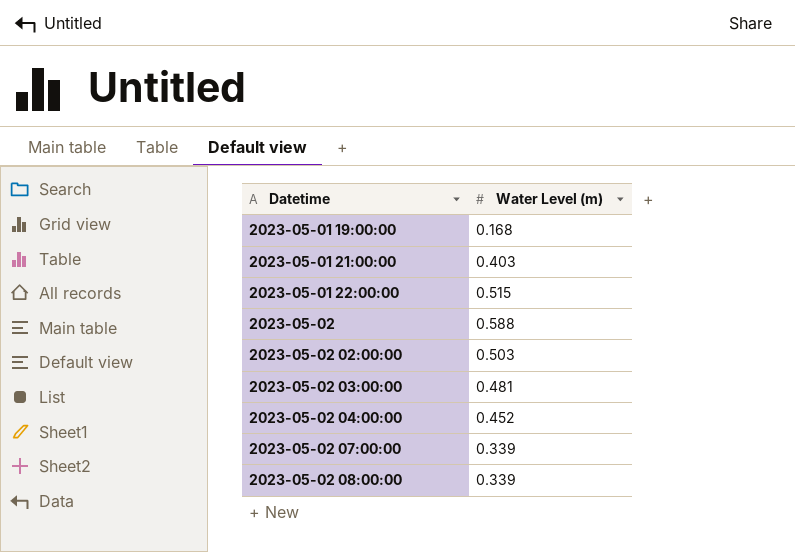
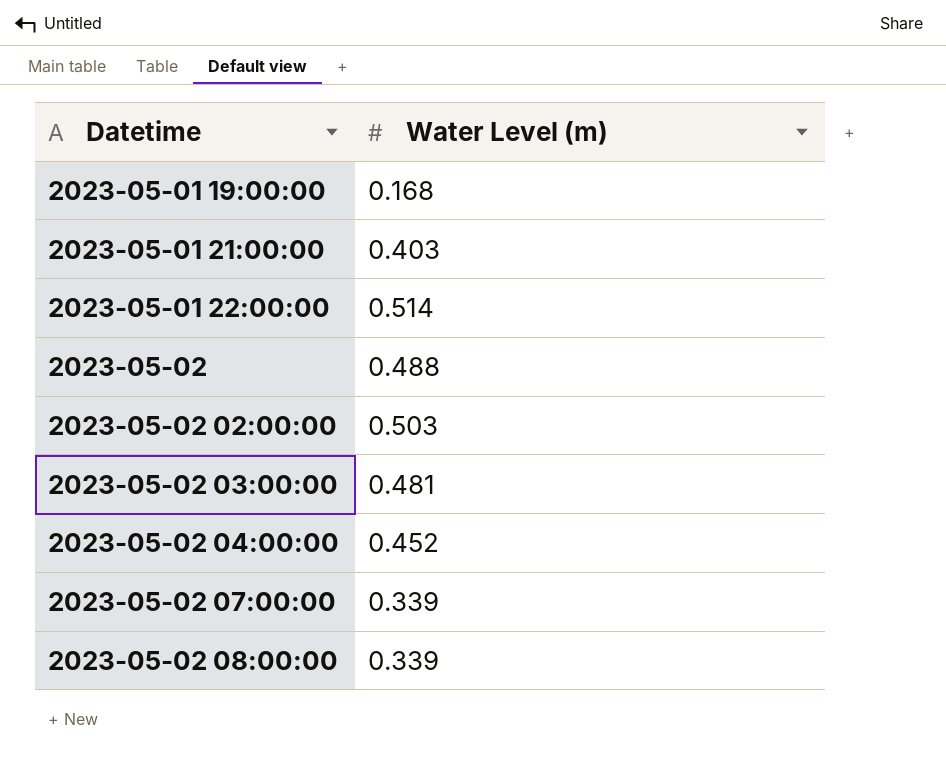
2023-05-01 22:00:00 | Water Level (m): 0.515 -> 0.514
2023-05-02 | Water Level (m): 0.588 -> 0.488

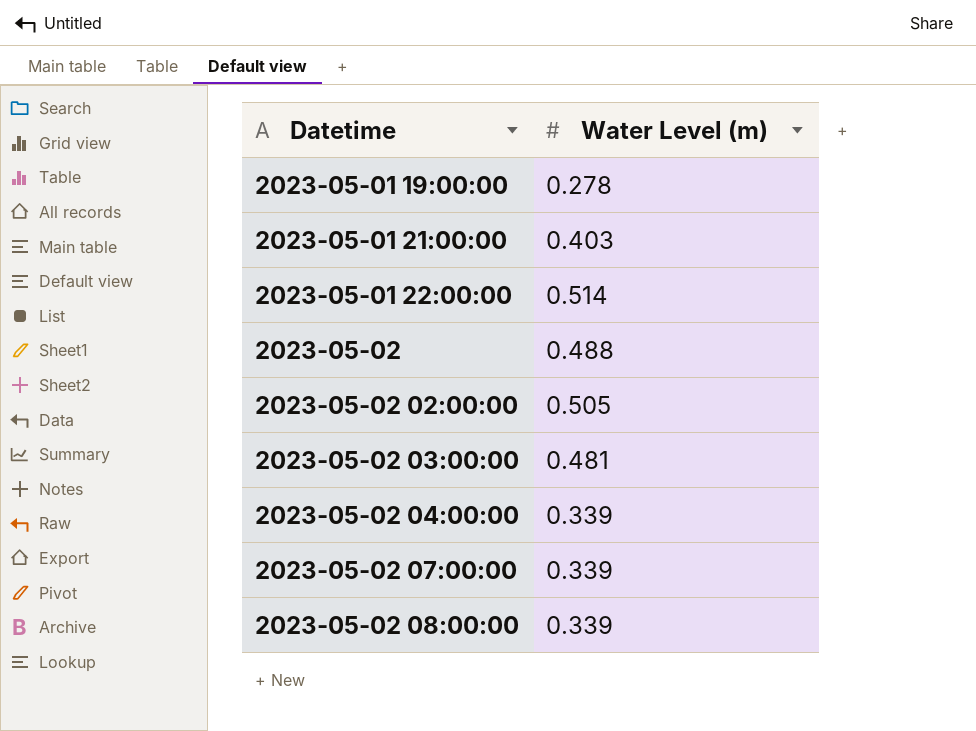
2023-05-01 19:00:00 | Water Level (m): 0.168 -> 0.278
2023-05-02 02:00:00 | Water Level (m): 0.503 -> 0.505
2023-05-02 04:00:00 | Water Level (m): 0.452 -> 0.339

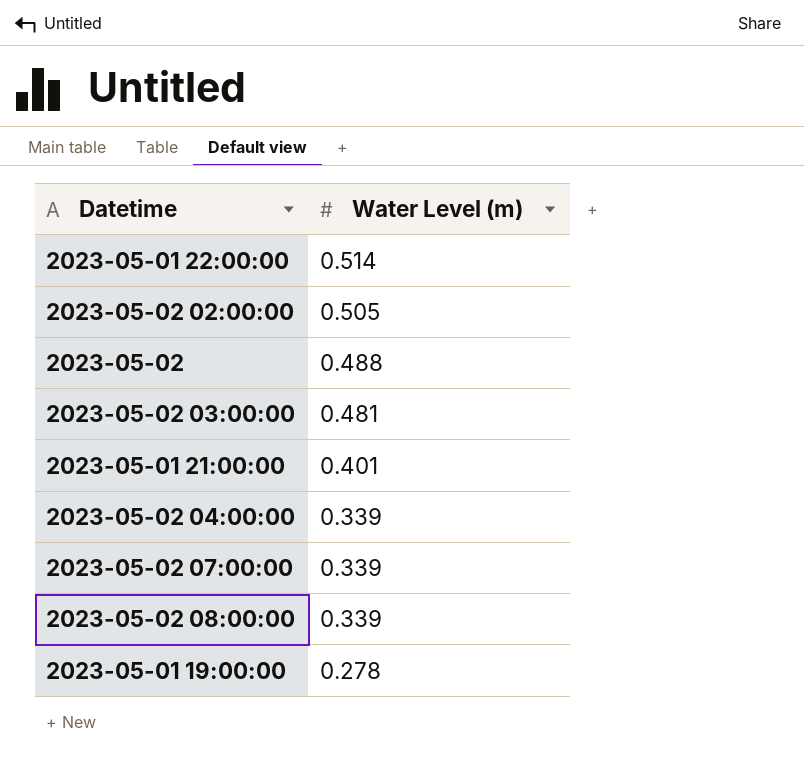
row order: Datetime ascending -> Water Level (m) descending
2023-05-01 21:00:00 | Water Level (m): 0.403 -> 0.401

